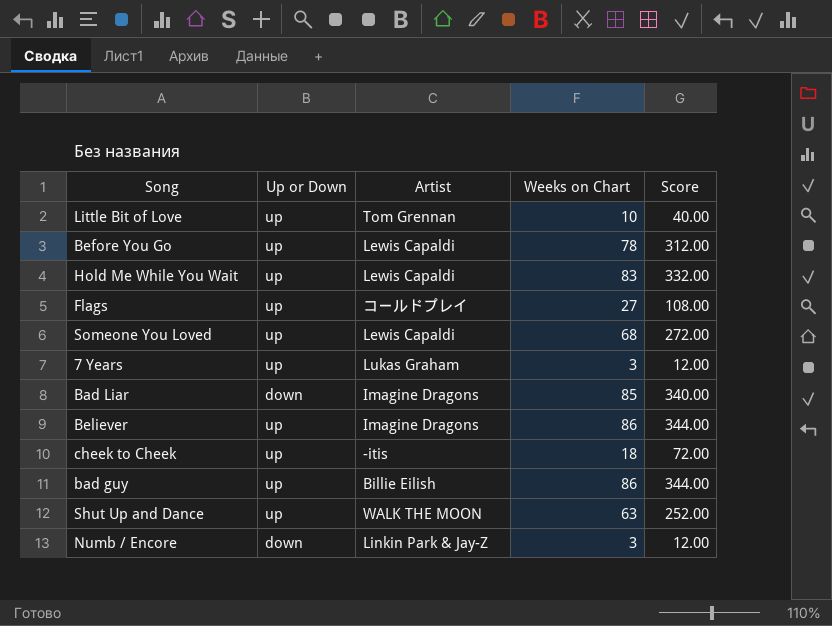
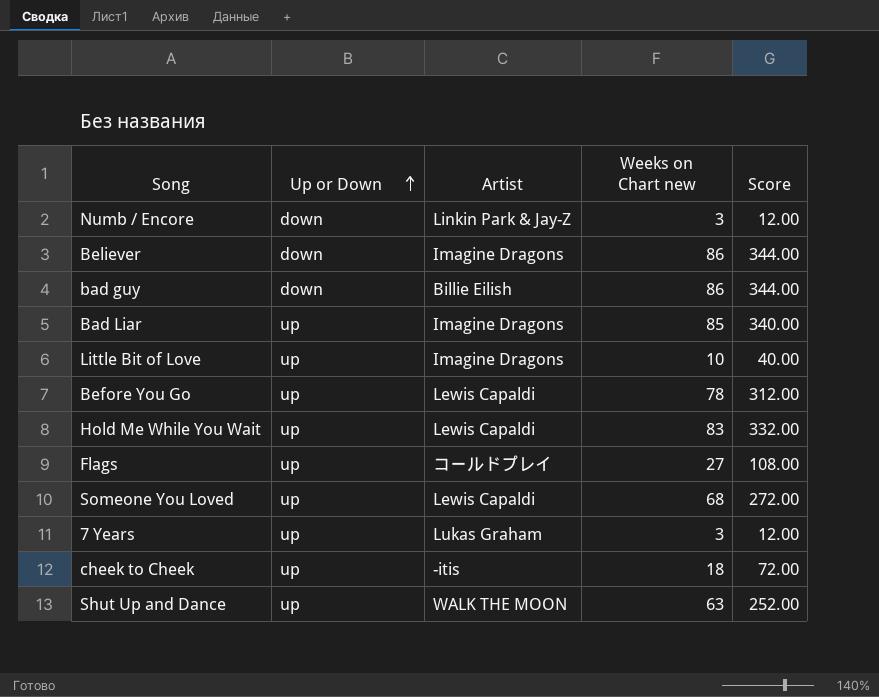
row order: none -> Up or Down ascending
column name: Weeks on Chart -> Weeks on Chart new
Believer | Up or Down: up -> down
bad guy | Up or Down: up -> down
Bad Liar | Up or Down: down -> up
Little Bit of Love | Artist: Tom Grennan -> Imagine Dragons

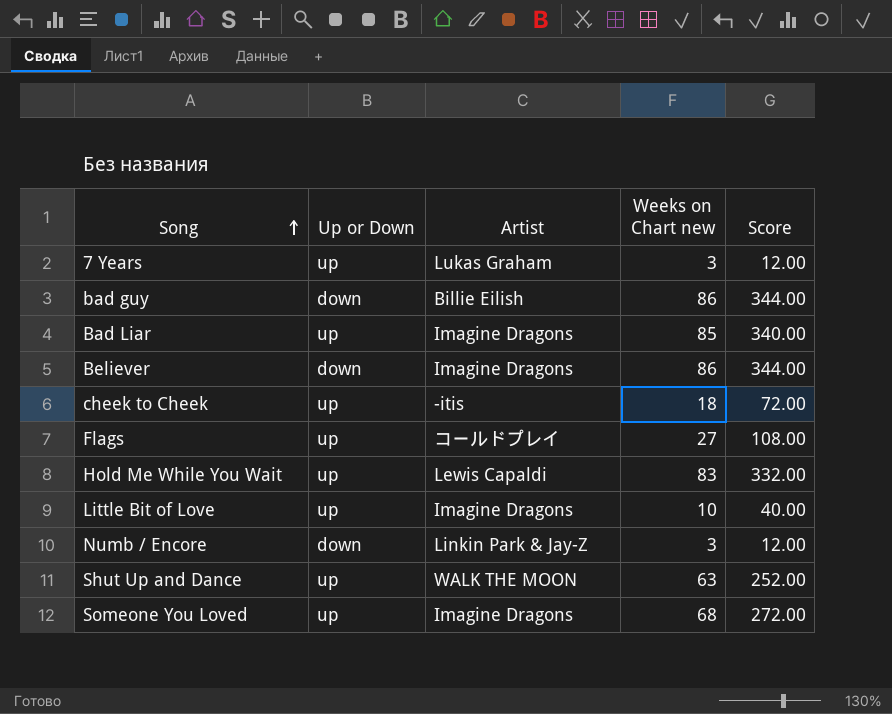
row order: Up or Down ascending -> Song ascending
row Before You Go: up | Lewis Capaldi | 78 | 312.00 -> none
Someone You Loved | Artist: Lewis Capaldi -> Imagine Dragons

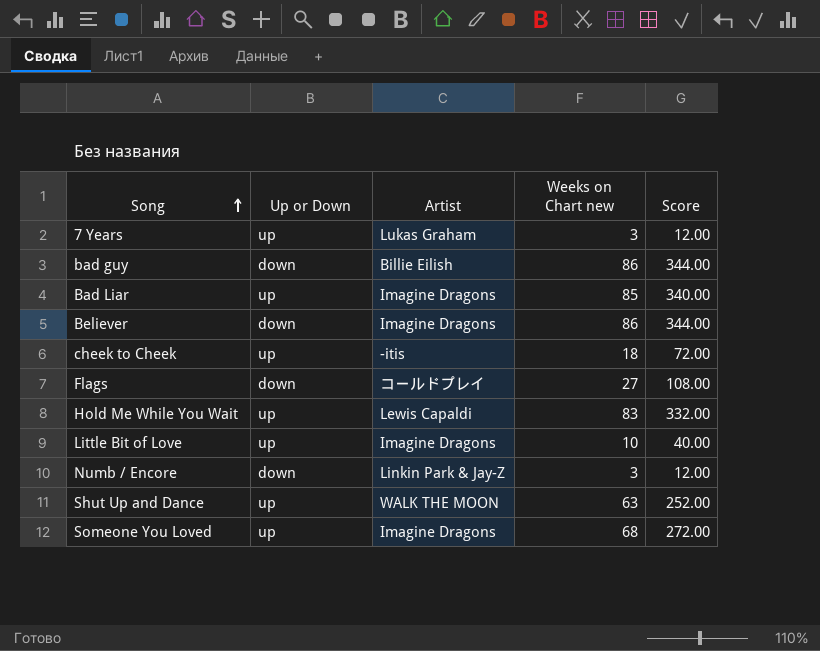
Flags | Up or Down: up -> down

